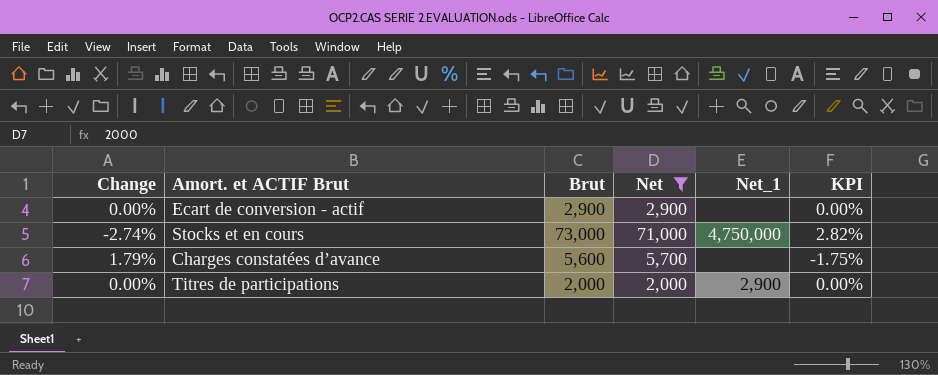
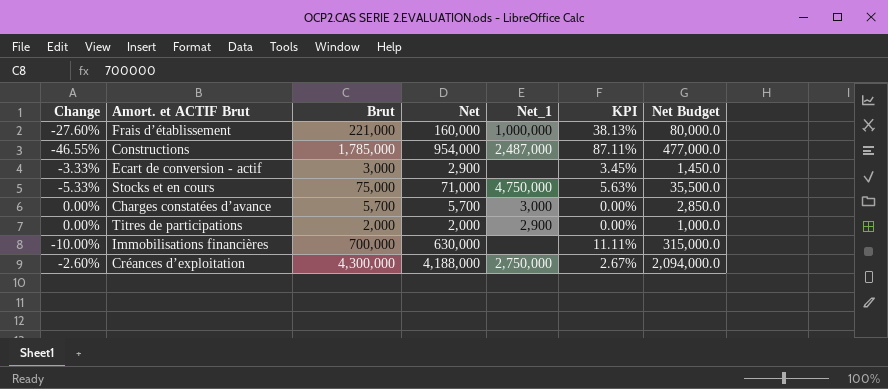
filter: Net <= 71,000 -> none
column Net Budget | formula: none -> [Net] * 0.5
Ecart de conversion - actif | Change: 0.00% -> -3.33%
Ecart de conversion - actif | Brut: 2,900 -> 3,000
Ecart de conversion - actif | KPI: 0.00% -> 3.45%
Stocks et en cours | Change: -2.74% -> -5.33%
Stocks et en cours | Brut: 73,000 -> 75,000
Stocks et en cours | KPI: 2.82% -> 5.63%
Charges constatées d’avance | Change: 1.79% -> 0.00%
Charges constatées d’avance | Brut: 5,600 -> 5,700
Charges constatées d’avance | Net_1: none -> 3,000
Charges constatées d’avance | KPI: -1.75% -> 0.00%

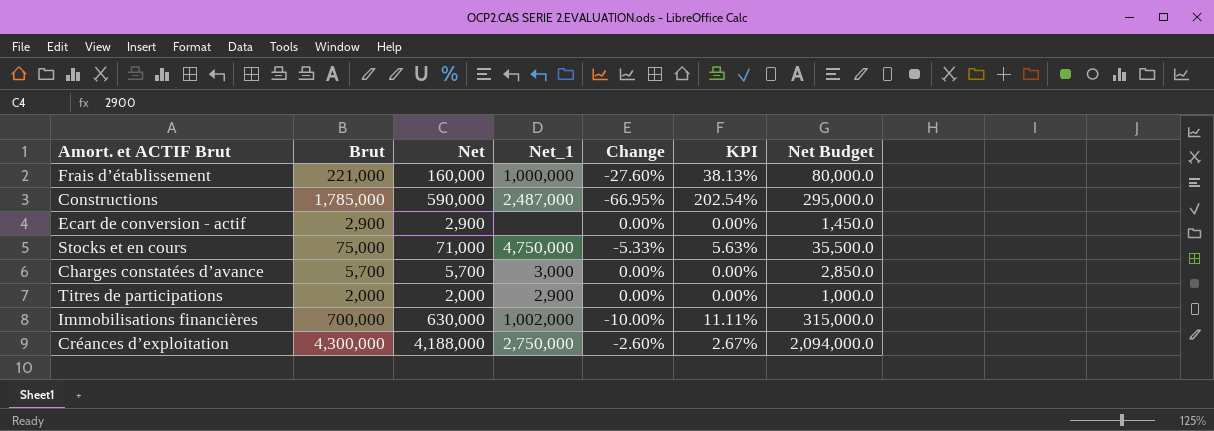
column Change | position: 1 -> 5
Constructions | Net: 954,000 -> 590,000
Constructions | Change: -46.55% -> -66.95%
Constructions | KPI: 87.11% -> 202.54%
Constructions | Net Budget: 477,000.0 -> 295,000.0
Ecart de conversion - actif | Brut: 3,000 -> 2,900
Ecart de conversion - actif | Change: -3.33% -> 0.00%
Ecart de conversion - actif | KPI: 3.45% -> 0.00%
Immobilisations financières | Net_1: none -> 1,002,000

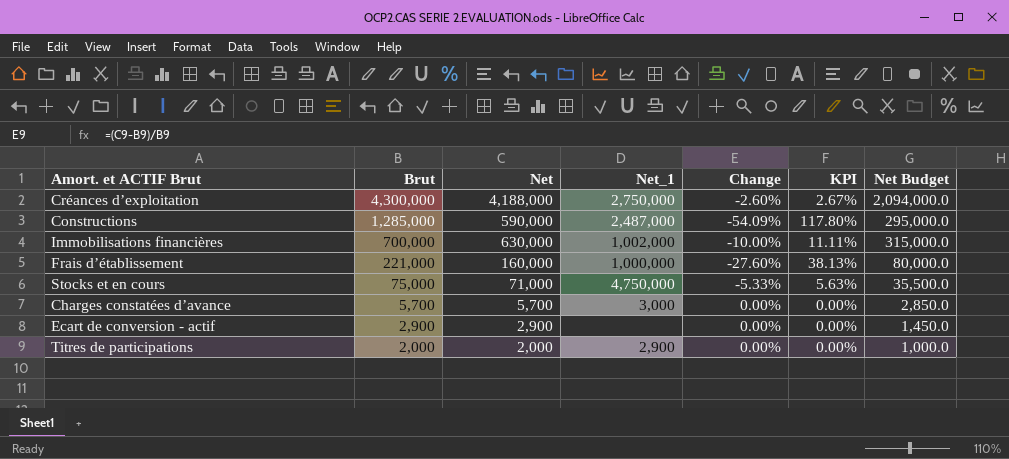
row order: none -> Brut descending
Constructions | Brut: 1,785,000 -> 1,285,000
Constructions | Change: -66.95% -> -54.09%
Constructions | KPI: 202.54% -> 117.80%

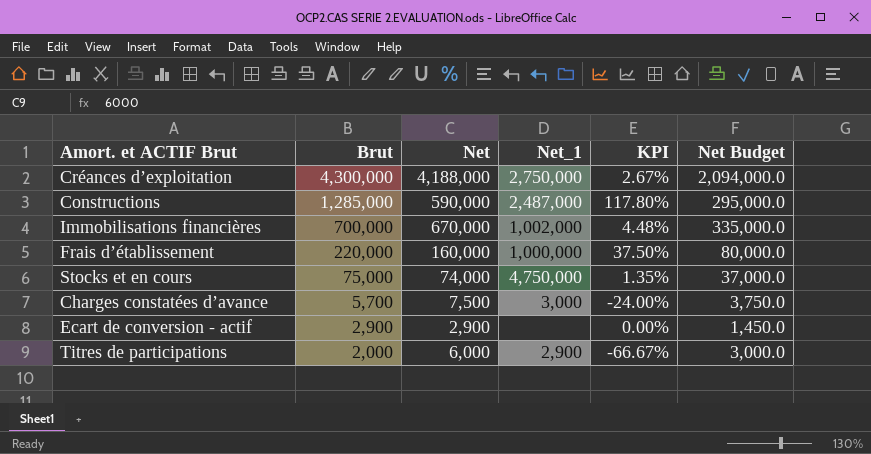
column Change | formula: ([Net] - [Brut]) / [Brut] -> none
Immobilisations financières | Net: 630,000 -> 670,000
Immobilisations financières | KPI: 11.11% -> 4.48%
Immobilisations financières | Net Budget: 315,000.0 -> 335,000.0
Frais d’établissement | Brut: 221,000 -> 220,000
Frais d’établissement | KPI: 38.13% -> 37.50%
Stocks et en cours | Net: 71,000 -> 74,000
Stocks et en cours | KPI: 5.63% -> 1.35%
Stocks et en cours | Net Budget: 35,500.0 -> 37,000.0
Charges constatées d’avance | Net: 5,700 -> 7,500
Charges constatées d’avance | KPI: 0.00% -> -24.00%
Charges constatées d’avance | Net Budget: 2,850.0 -> 3,750.0
Titres de participations | Net: 2,000 -> 6,000
Titres de participations | KPI: 0.00% -> -66.67%
Titres de participations | Net Budget: 1,000.0 -> 3,000.0

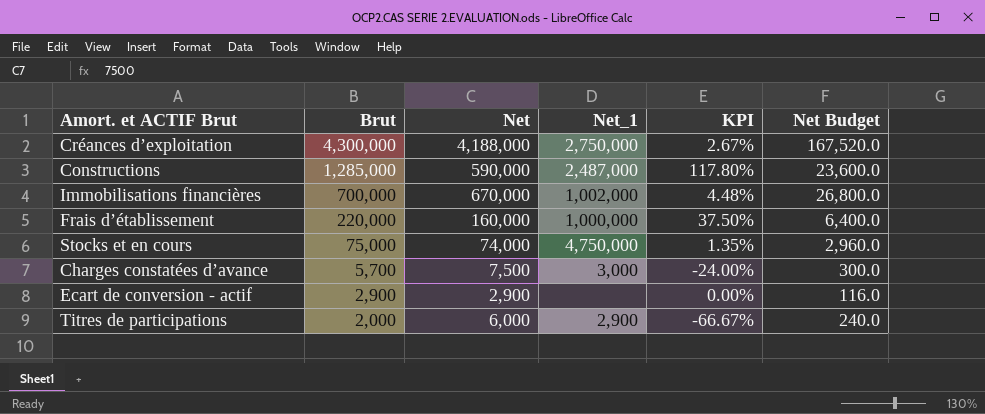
column Net Budget | formula: [Net] * 0.5 -> [Net] * 0.04

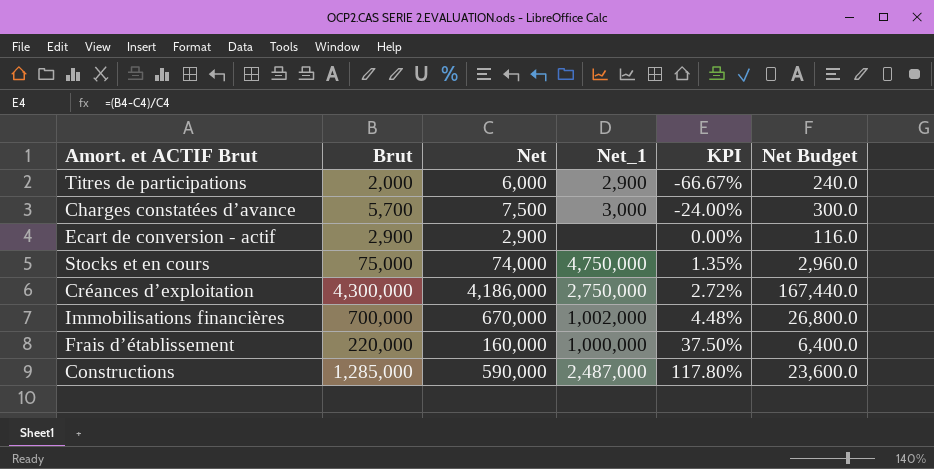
row order: Brut descending -> KPI ascending
Créances d’exploitation | Net: 4,188,000 -> 4,186,000
Créances d’exploitation | KPI: 2.67% -> 2.72%
Créances d’exploitation | Net Budget: 167,520.0 -> 167,440.0

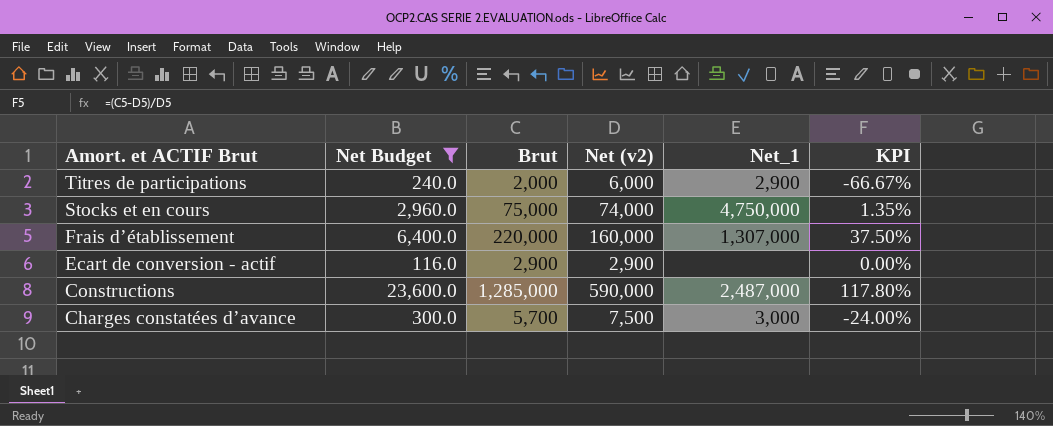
filter: none -> Net Budget <= 23,600.0
row order: KPI ascending -> Amort. et ACTIF Brut descending
column Net Budget | position: 6 -> 2
column name: Net -> Net (v2)
Frais d’établissement | Net_1: 1,000,000 -> 1,307,000

